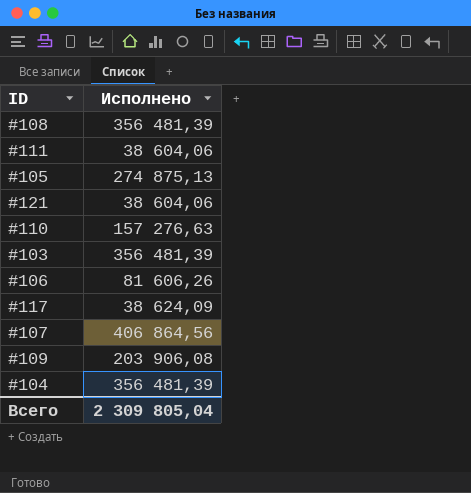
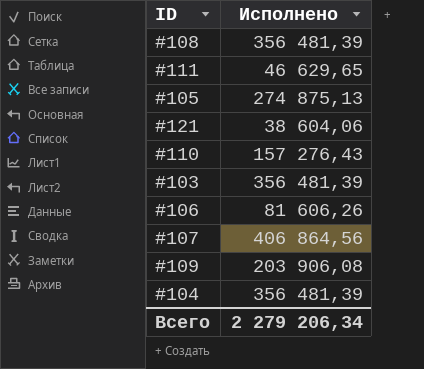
row #117: 38 624,09 -> none
#111 | Исполнено: 38 604,06 -> 46 629,65
#110 | Исполнено: 157 276,63 -> 157 276,43
Всего | Исполнено: 2 309 805,04 -> 2 279 206,34

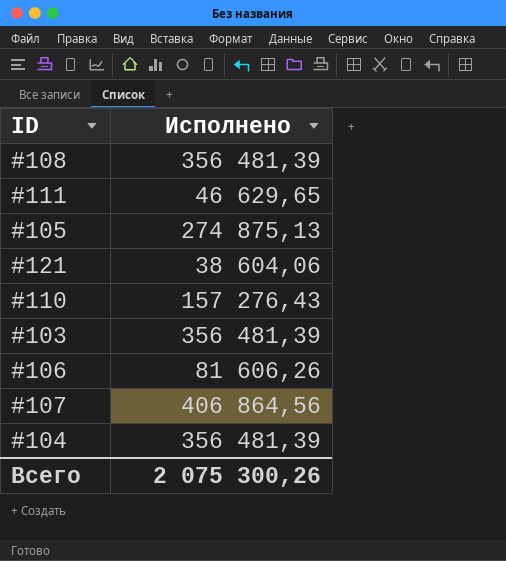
row #109: 203 906,08 -> none
Всего | Исполнено: 2 279 206,34 -> 2 075 300,26

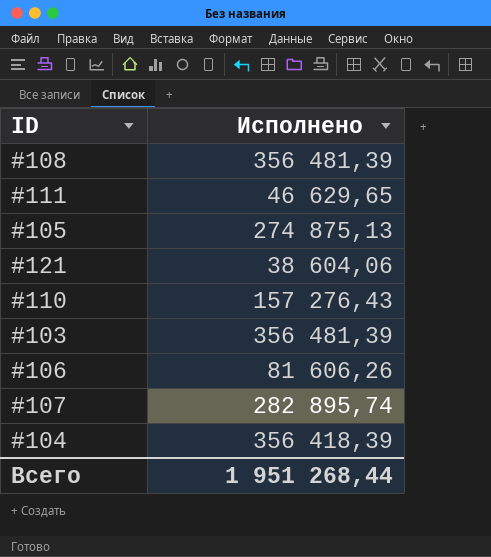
#107 | Исполнено: 406 864,56 -> 282 895,74
#104 | Исполнено: 356 481,39 -> 356 418,39
Всего | Исполнено: 2 075 300,26 -> 1 951 268,44

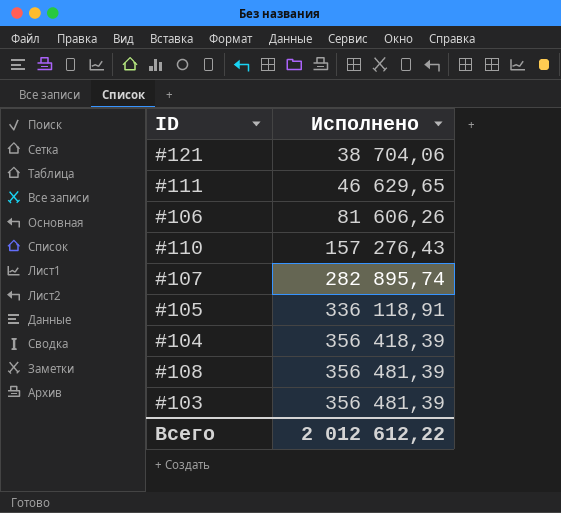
row order: none -> Исполнено ascending
#121 | Исполнено: 38 604,06 -> 38 704,06
#105 | Исполнено: 274 875,13 -> 336 118,91
Всего | Исполнено: 1 951 268,44 -> 2 012 612,22

